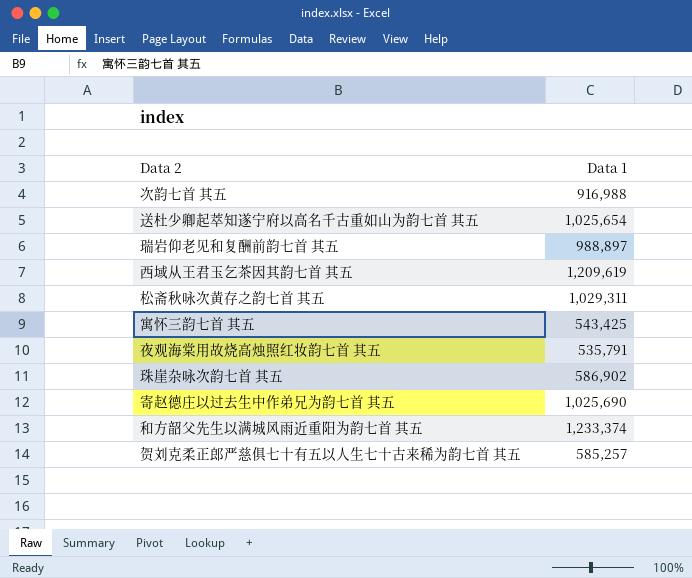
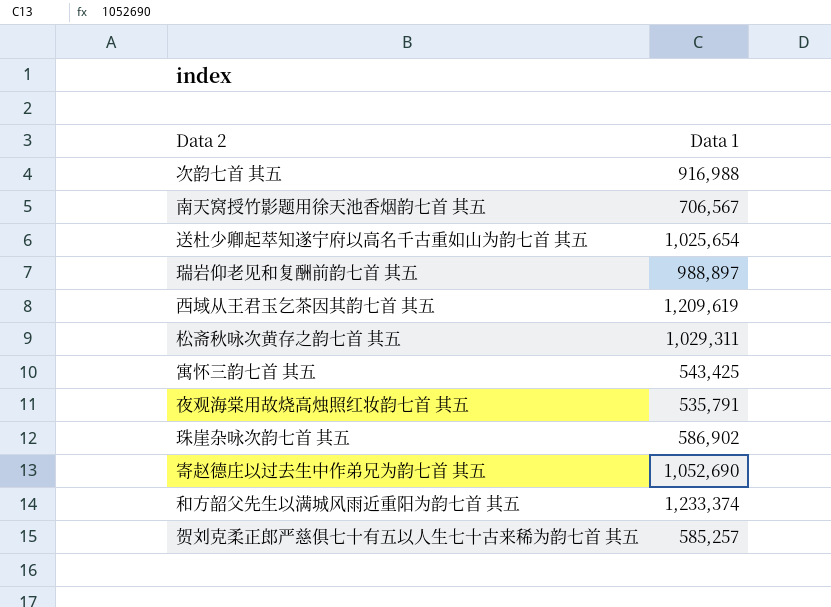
row 南天窝授竹影题用徐天池香烟韵七首 其五: none -> 706,567
寄赵德庄以过去生中作弟兄为韵七首 其五 | Data 1: 1,025,690 -> 1,052,690

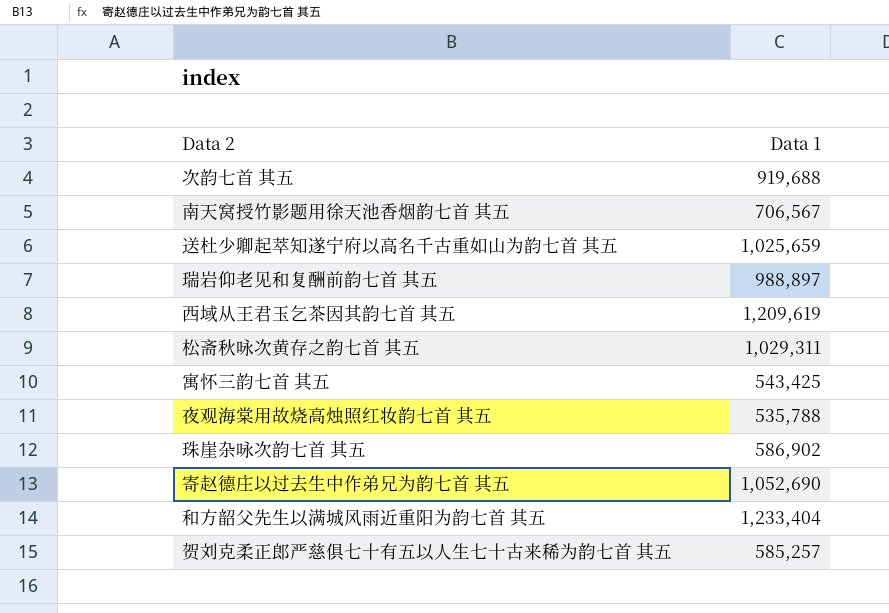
次韵七首 其五 | Data 1: 916,988 -> 919,688
送杜少卿起萃知遂宁府以高名千古重如山为韵七首 其五 | Data 1: 1,025,654 -> 1,025,659
夜观海棠用故烧高烛照红妆韵七首 其五 | Data 1: 535,791 -> 535,788
和方韶父先生以满城风雨近重阳为韵七首 其五 | Data 1: 1,233,374 -> 1,233,404

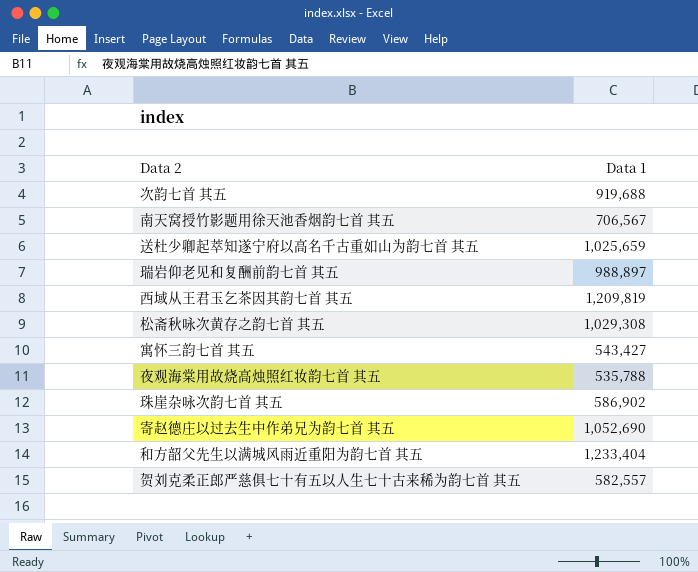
西域从王君玉乞茶因其韵七首 其五 | Data 1: 1,209,619 -> 1,209,819
松斋秋咏次黄存之韵七首 其五 | Data 1: 1,029,311 -> 1,029,308
寓怀三韵七首 其五 | Data 1: 543,425 -> 543,427
贺刘克柔正郎严慈俱七十有五以人生七十古来稀为韵七首 其五 | Data 1: 585,257 -> 582,557

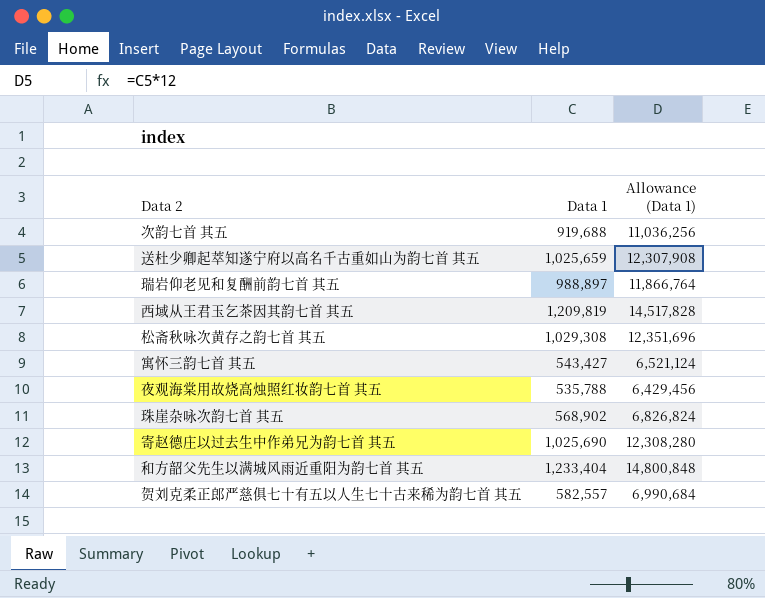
column Allowance (Data 1) | formula: none -> [Data 1] * 12
row 南天窝授竹影题用徐天池香烟韵七首 其五: 706,567 -> none
珠崖杂咏次韵七首 其五 | Data 1: 586,902 -> 568,902
寄赵德庄以过去生中作弟兄为韵七首 其五 | Data 1: 1,052,690 -> 1,025,690

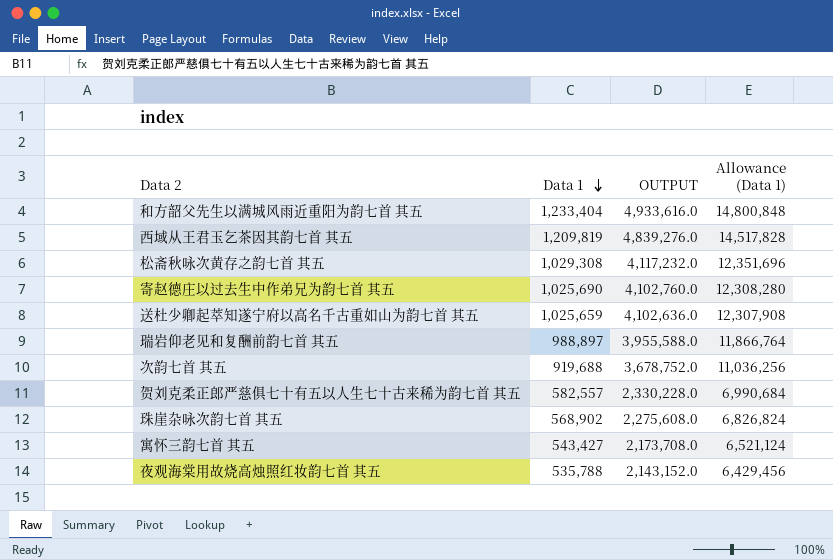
row order: none -> Data 1 descending
column OUTPUT | formula: none -> [Data 1] * 4

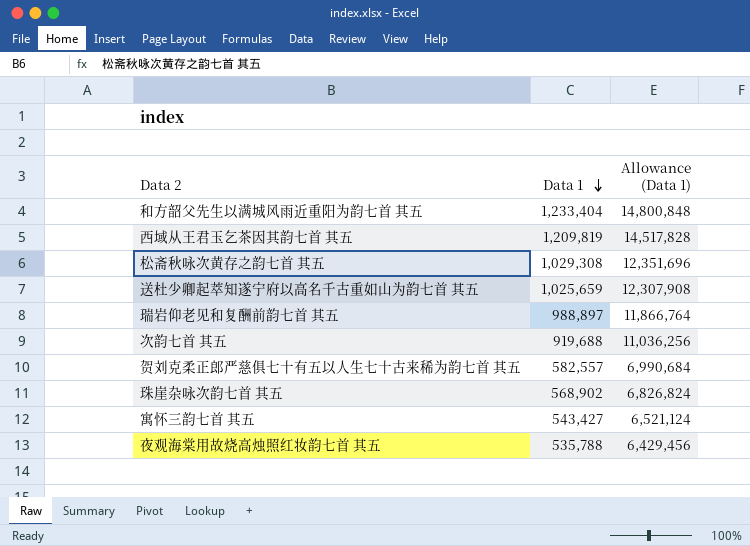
column OUTPUT | formula: [Data 1] * 4 -> none
row 寄赵德庄以过去生中作弟兄为韵七首 其五: 1,025,690 | 4,102,760.0 | 12,308,280 -> none

